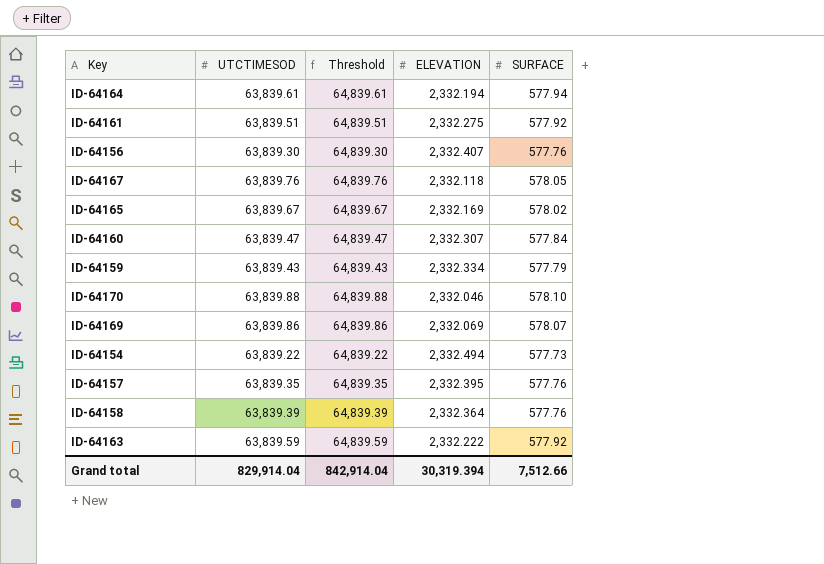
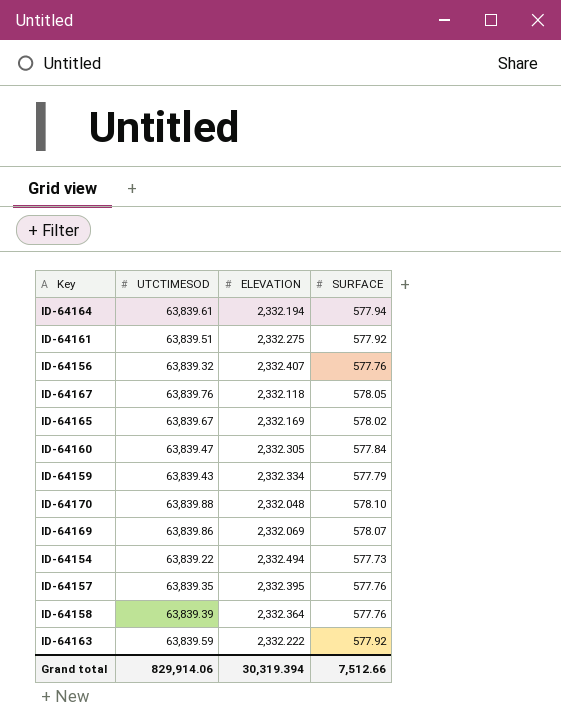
column Threshold | formula: [UTCTIMESOD] + 1000 -> none
ID-64156 | UTCTIMESOD: 63,839.30 -> 63,839.32
ID-64160 | ELEVATION: 2,332.307 -> 2,332.305
ID-64170 | ELEVATION: 2,332.046 -> 2,332.048
Grand total | UTCTIMESOD: 829,914.04 -> 829,914.06

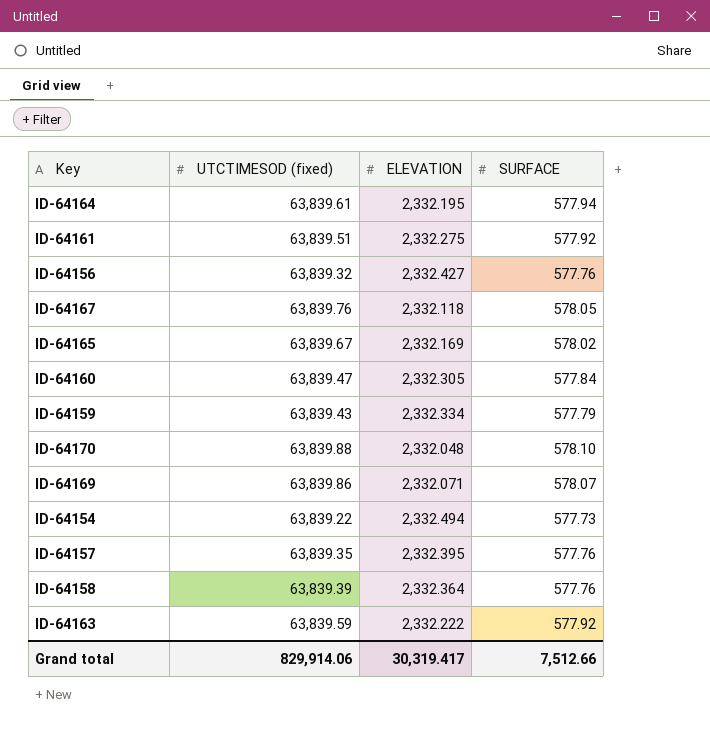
column name: UTCTIMESOD -> UTCTIMESOD (fixed)
ID-64164 | ELEVATION: 2,332.194 -> 2,332.195
ID-64156 | ELEVATION: 2,332.407 -> 2,332.427
ID-64169 | ELEVATION: 2,332.069 -> 2,332.071
Grand total | ELEVATION: 30,319.394 -> 30,319.417

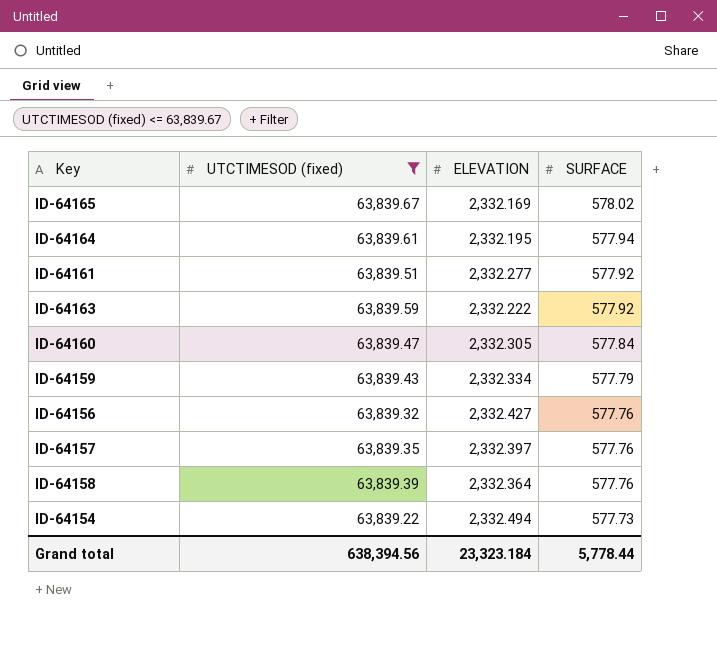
filter: none -> UTCTIMESOD (fixed) <= 63,839.67
row order: none -> SURFACE descending
ID-64161 | ELEVATION: 2,332.275 -> 2,332.277
ID-64157 | ELEVATION: 2,332.395 -> 2,332.397
Grand total | UTCTIMESOD (fixed): 829,914.06 -> 638,394.56
Grand total | ELEVATION: 30,319.417 -> 23,323.184
Grand total | SURFACE: 7,512.66 -> 5,778.44

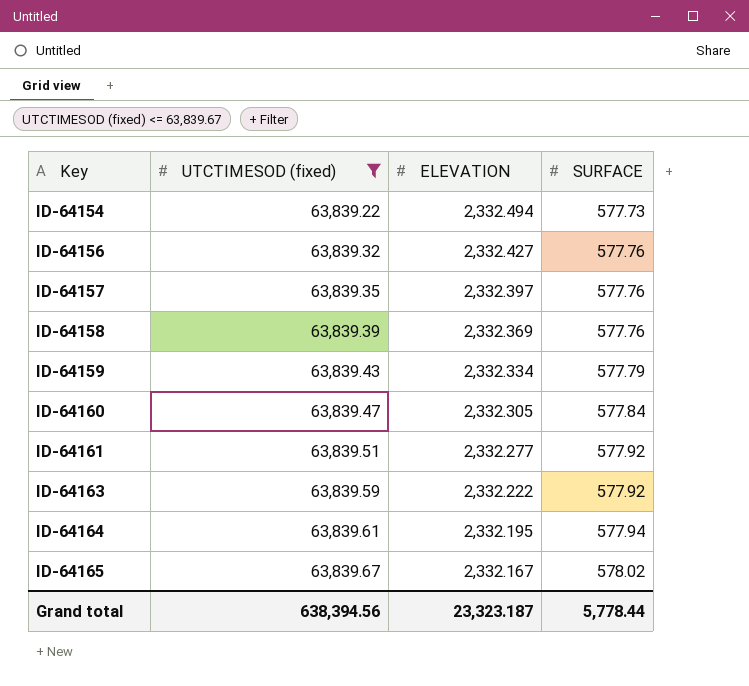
row order: SURFACE descending -> Key ascending
ID-64158 | ELEVATION: 2,332.364 -> 2,332.369
ID-64165 | ELEVATION: 2,332.169 -> 2,332.167
Grand total | ELEVATION: 23,323.184 -> 23,323.187

